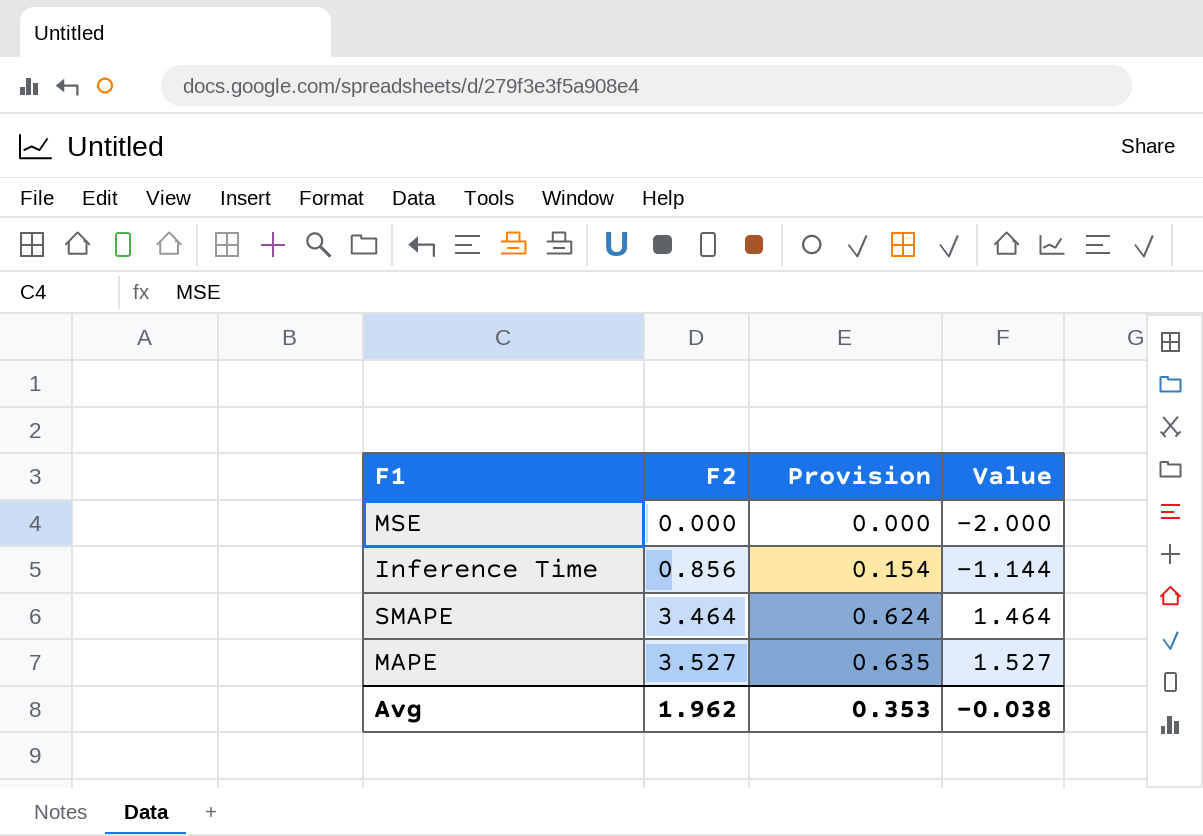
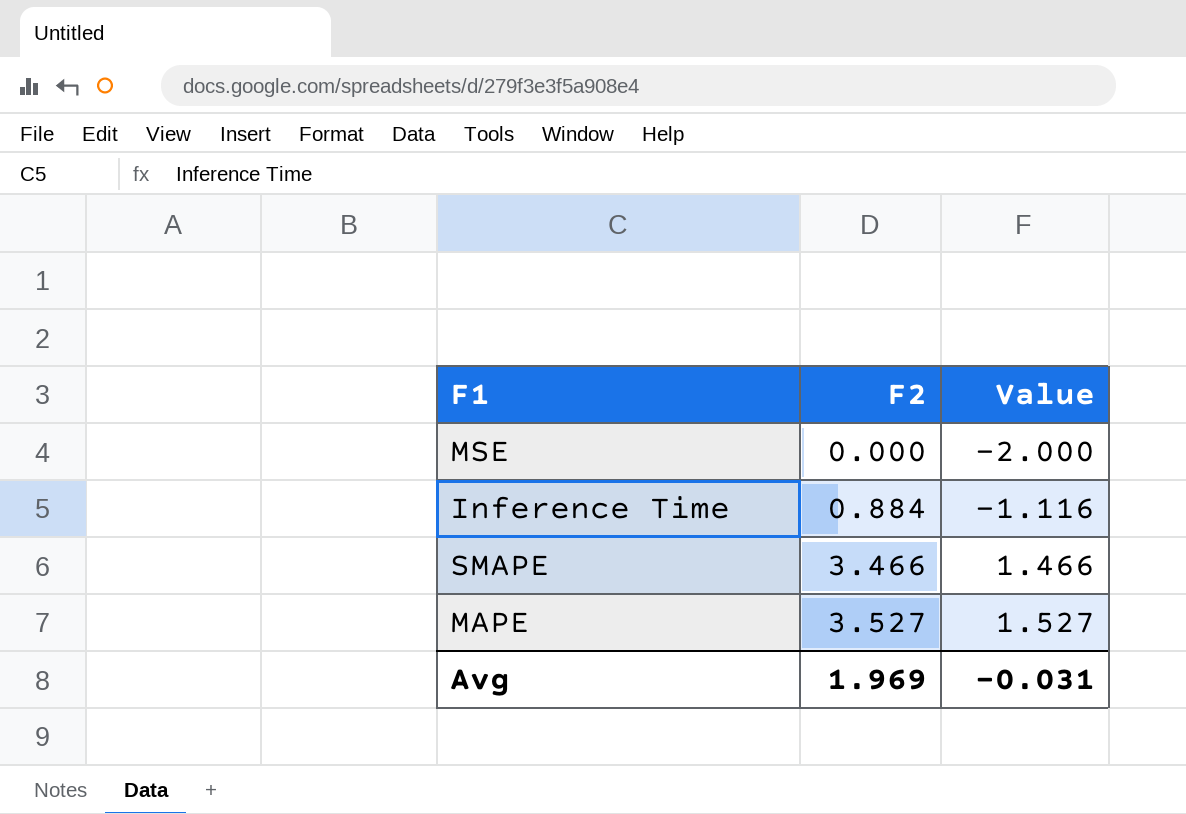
column Provision | formula: [F2] * 0.18 -> none
Inference Time | F2: 0.856 -> 0.884
Inference Time | Value: -1.144 -> -1.116
SMAPE | F2: 3.464 -> 3.466
SMAPE | Value: 1.464 -> 1.466
Avg | F2: 1.962 -> 1.969
Avg | Value: -0.038 -> -0.031

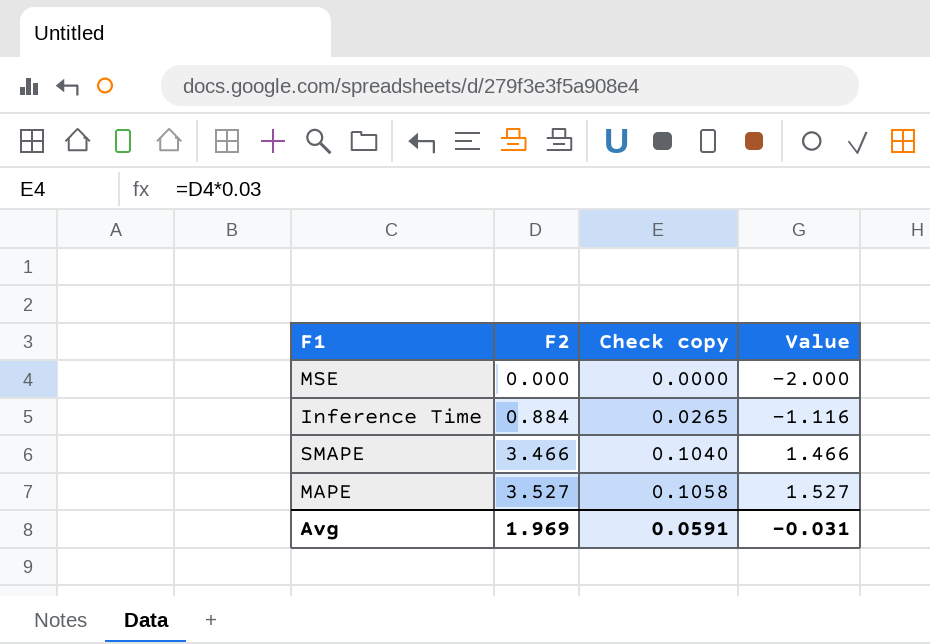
column Check copy | formula: none -> [F2] * 0.03

